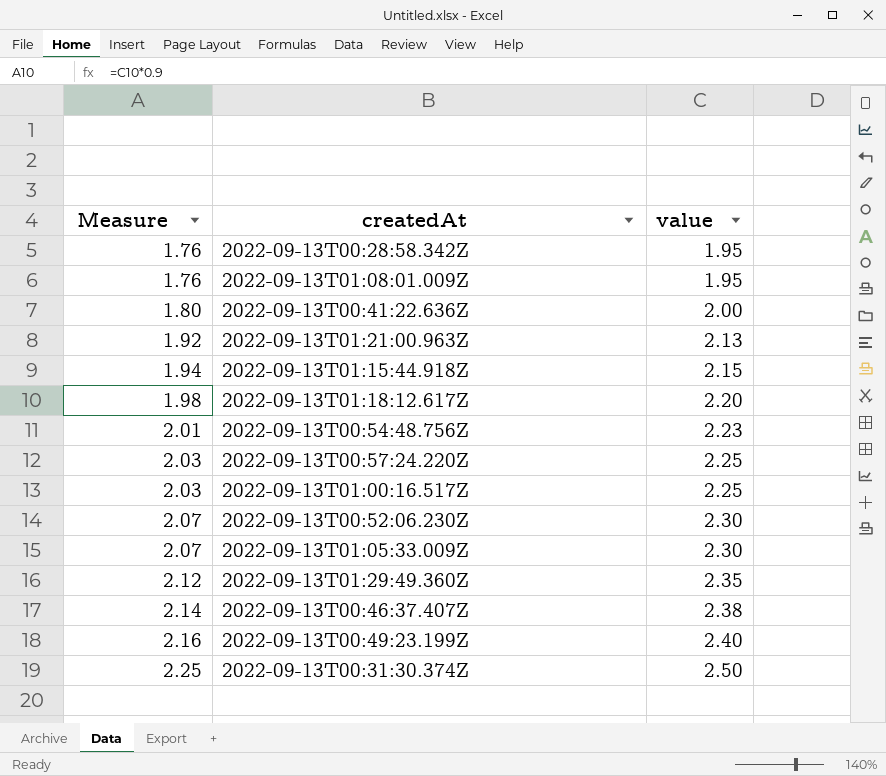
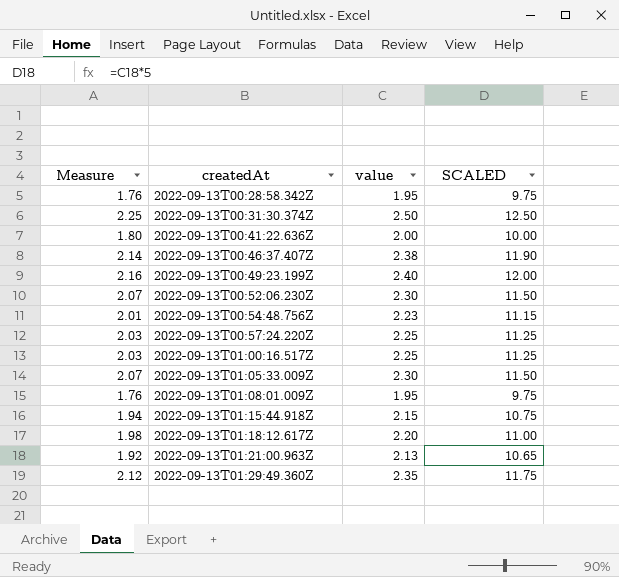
row order: Measure ascending -> createdAt ascending
column SCALED | formula: none -> [value] * 5

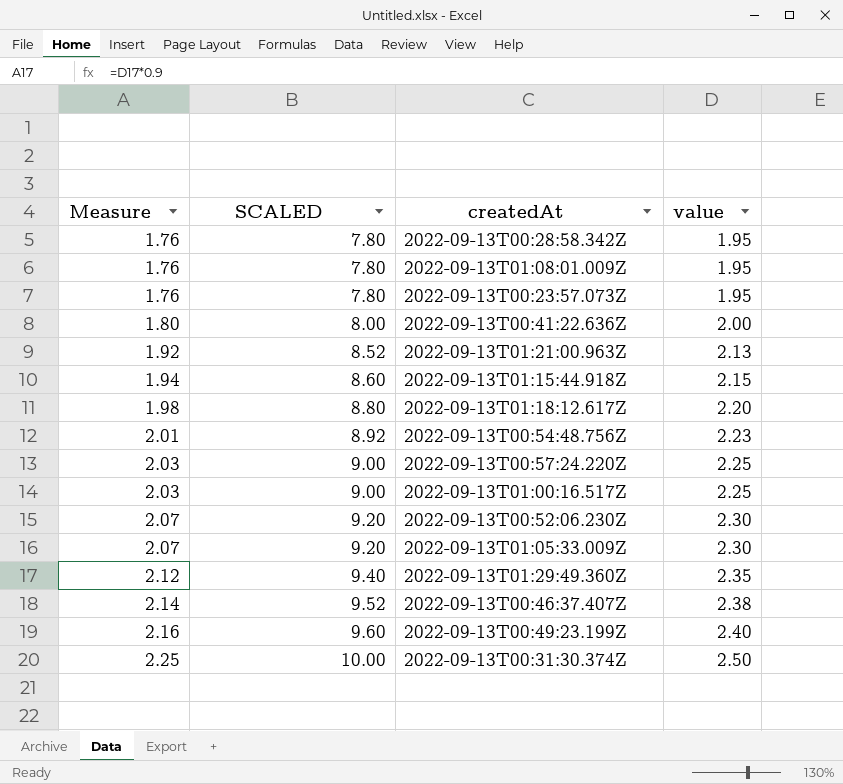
row order: createdAt ascending -> Measure ascending
column SCALED | formula: [value] * 5 -> [value] * 4
column SCALED | position: 4 -> 2
row 2022-09-13T00:23:57.073Z: none -> 1.76 | 7.80 | 1.95

